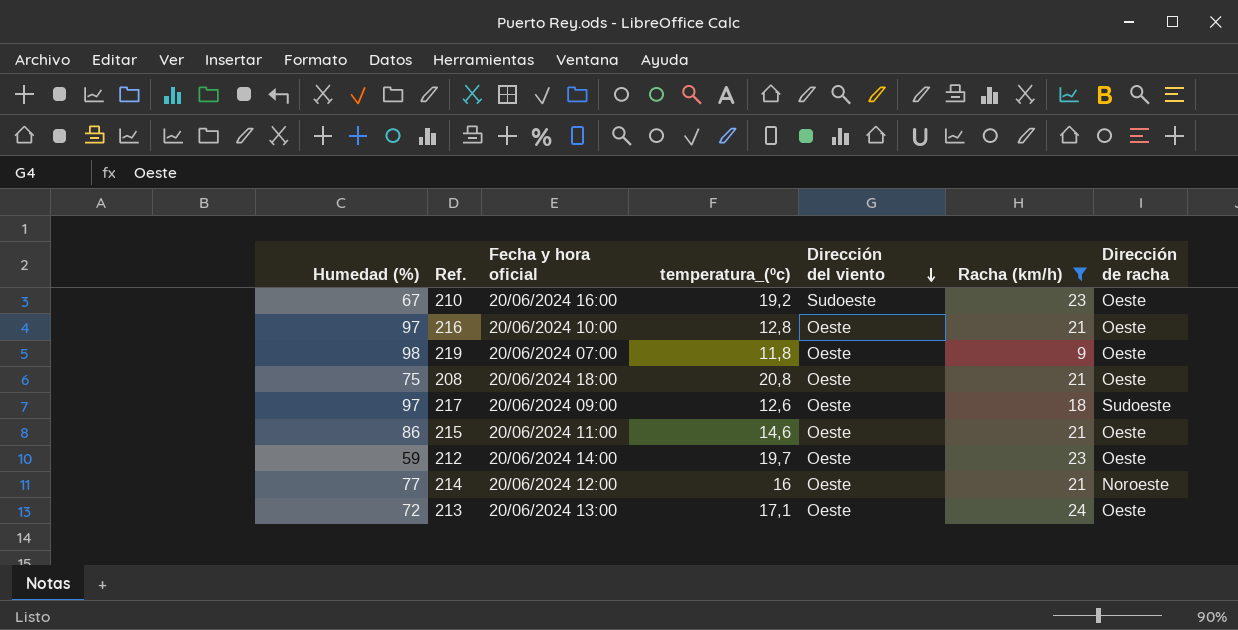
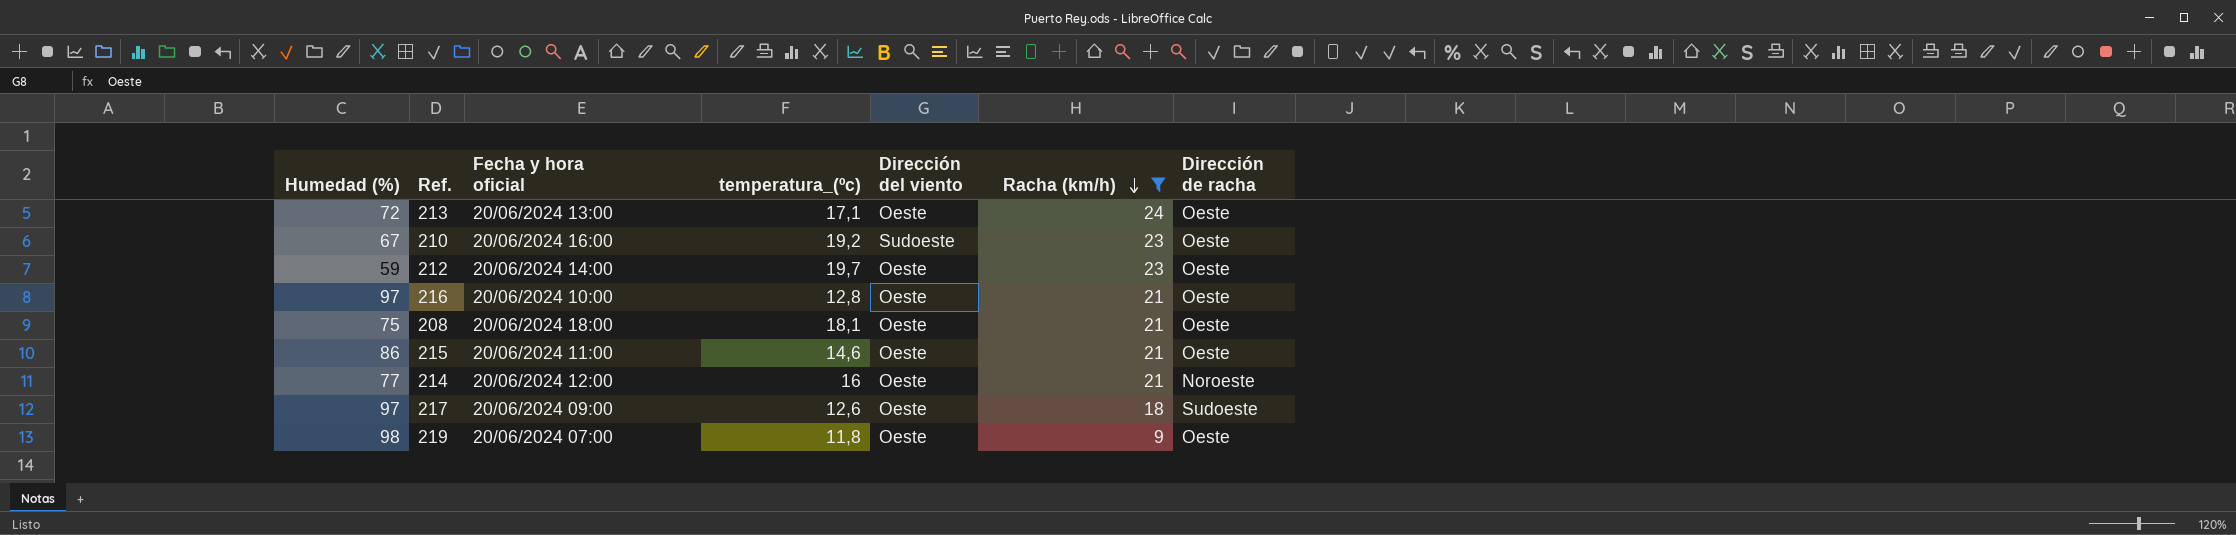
row order: Dirección del viento descending -> Racha (km/h) descending
208 | temperatura_(ºc): 20,8 -> 18,1

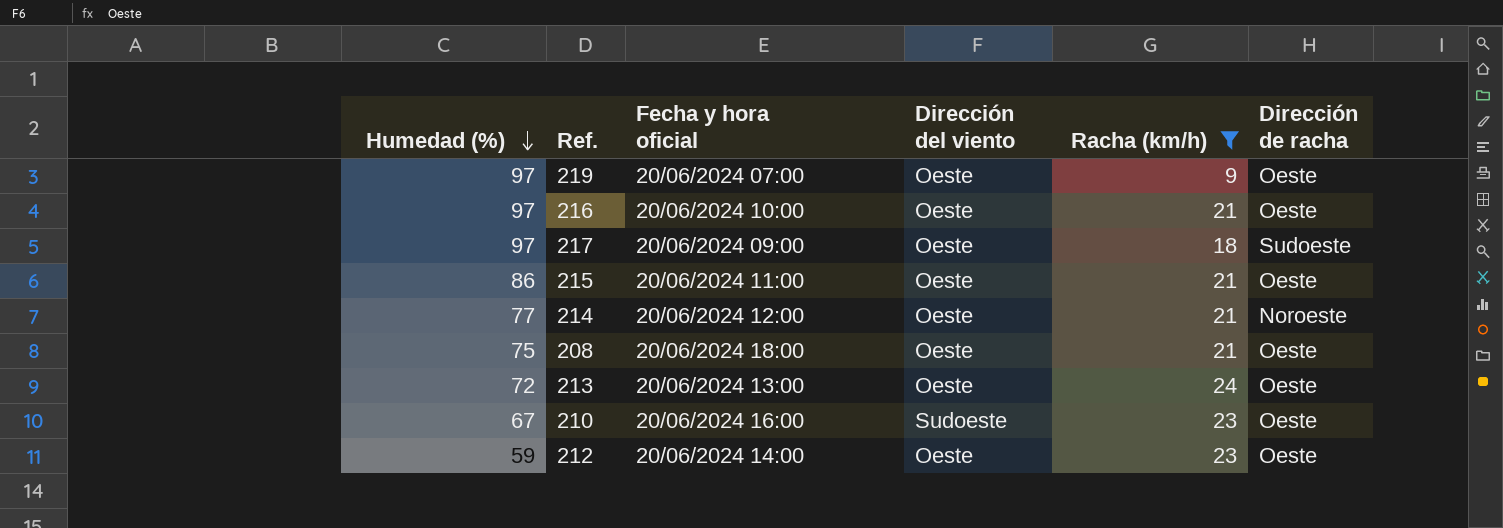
row order: Racha (km/h) descending -> Humedad (%) descending
column temperatura_(ºc) | position: 4 -> none
219 | Humedad (%): 98 -> 97

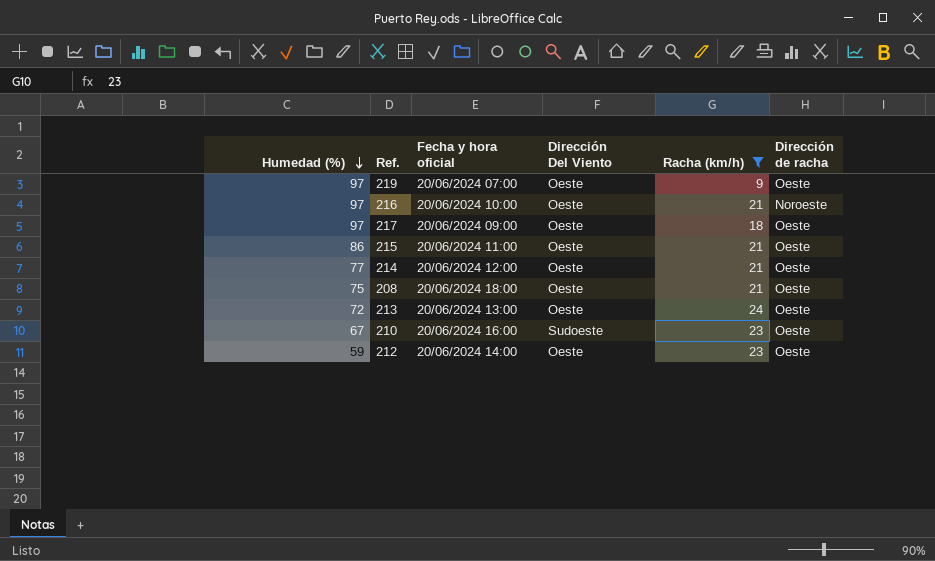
column name: Dirección del viento -> Dirección Del Viento
216 | Dirección de racha: Oeste -> Noroeste
217 | Dirección de racha: Sudoeste -> Oeste
214 | Dirección de racha: Noroeste -> Oeste

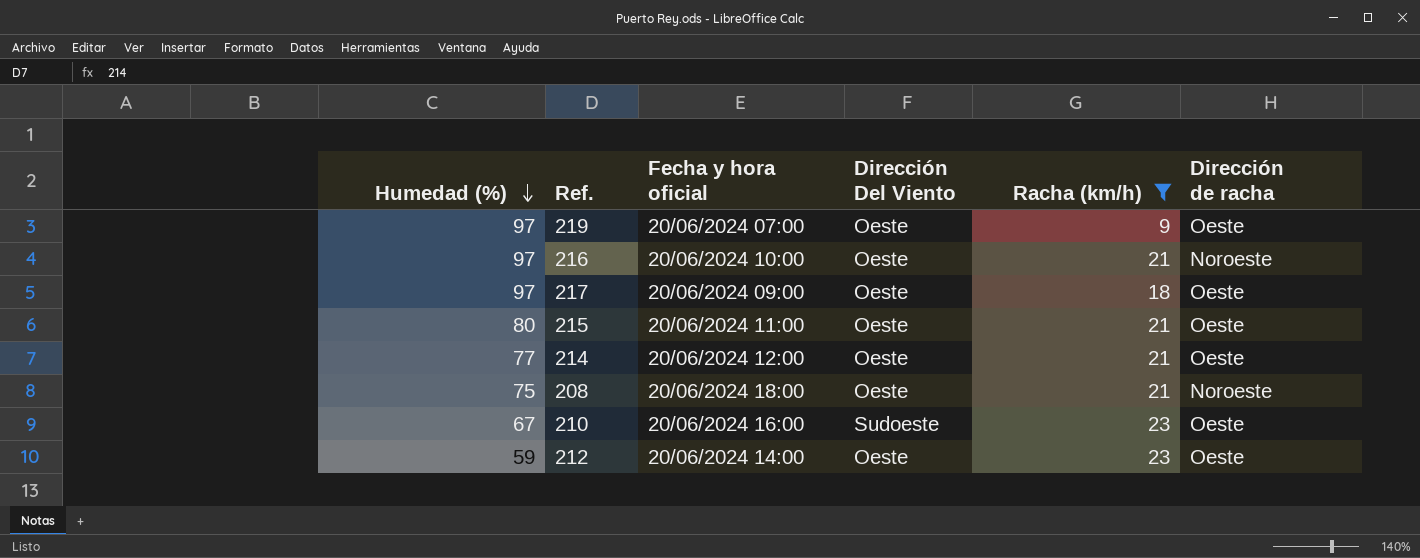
row 213: 72 | 20/06/2024 13:00 | Oeste | 24 | Oeste -> none
215 | Humedad (%): 86 -> 80
208 | Dirección de racha: Oeste -> Noroeste

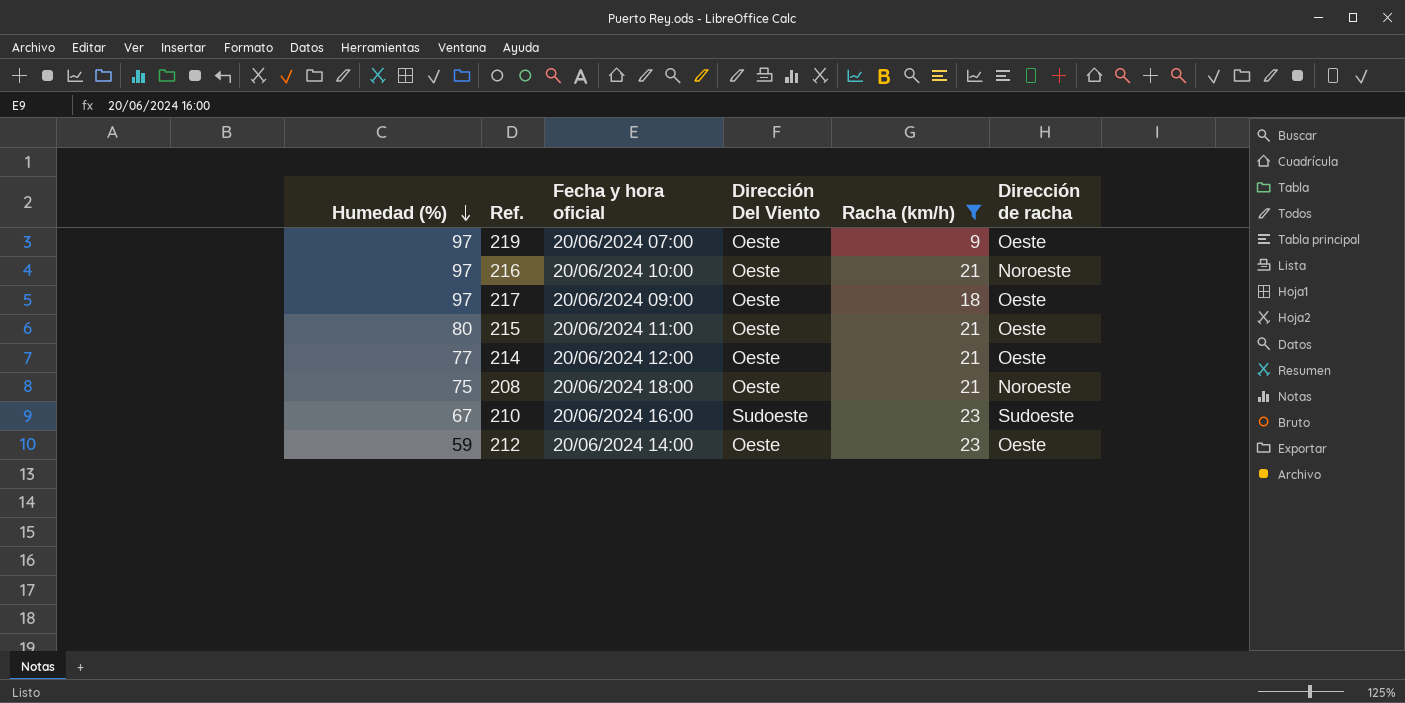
210 | Dirección de racha: Oeste -> Sudoeste

